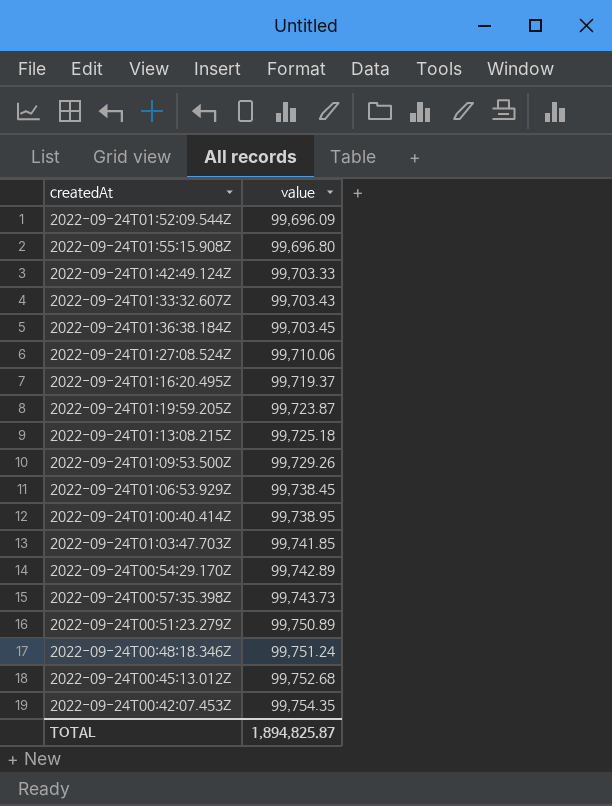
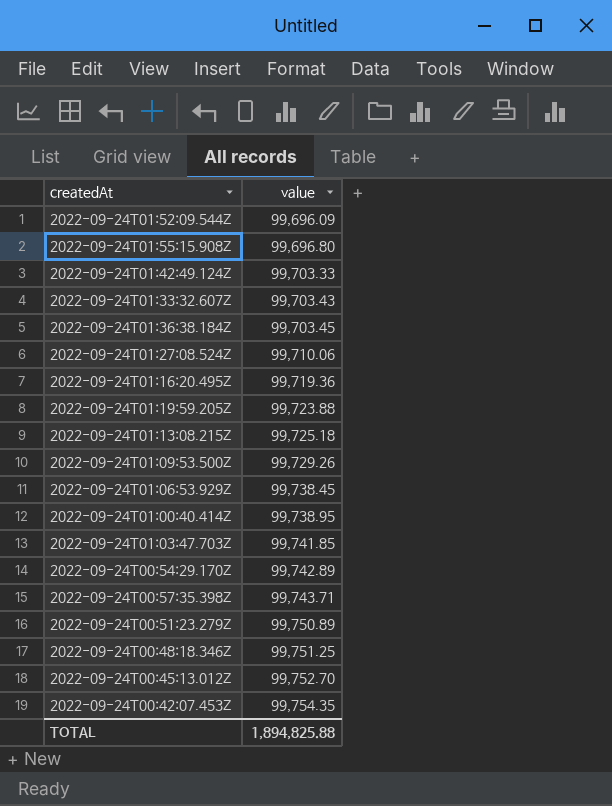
2022-09-24T01:16:20.495Z | value: 99,719.37 -> 99,719.36
2022-09-24T01:19:59.205Z | value: 99,723.87 -> 99,723.88
2022-09-24T00:57:35.398Z | value: 99,743.73 -> 99,743.71
2022-09-24T00:48:18.346Z | value: 99,751.24 -> 99,751.25
2022-09-24T00:45:13.012Z | value: 99,752.68 -> 99,752.70
TOTAL | value: 1,894,825.87 -> 1,894,825.88

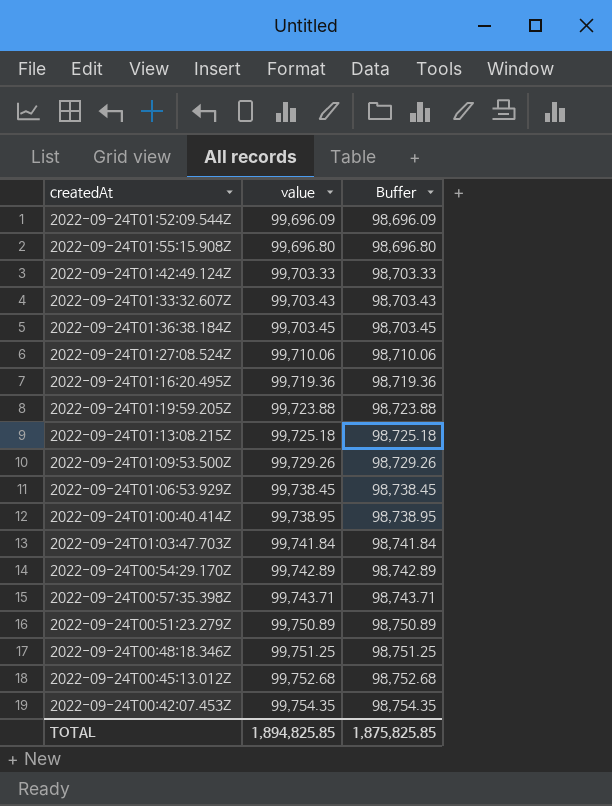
column Buffer | formula: none -> [value] - 1000
2022-09-24T01:03:47.703Z | value: 99,741.85 -> 99,741.84
2022-09-24T00:45:13.012Z | value: 99,752.70 -> 99,752.68
TOTAL | value: 1,894,825.88 -> 1,894,825.85

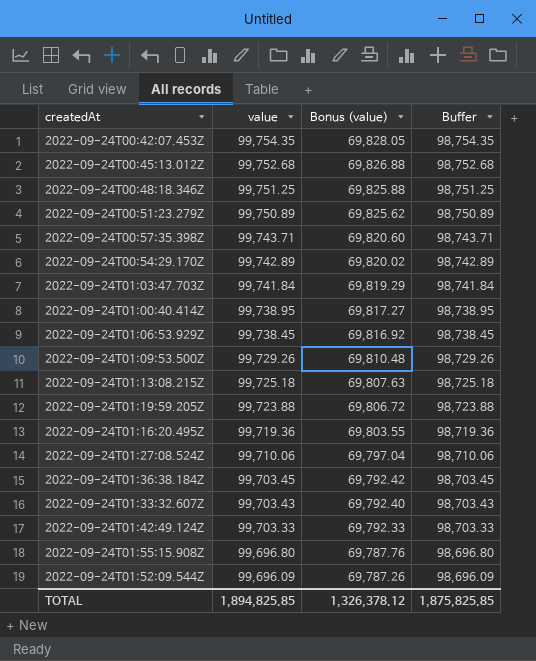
row order: value ascending -> value descending
column Bonus (value) | formula: none -> [value] * 0.7

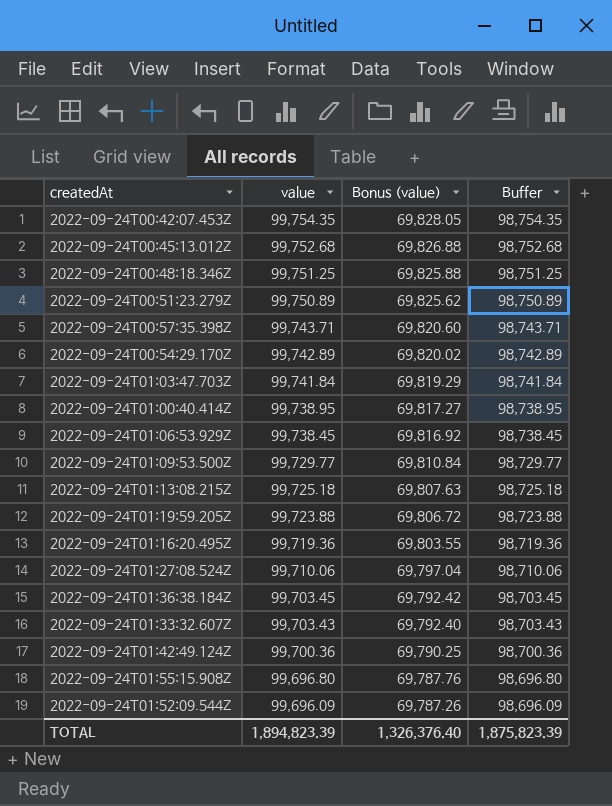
2022-09-24T01:09:53.500Z | value: 99,729.26 -> 99,729.77
2022-09-24T01:09:53.500Z | Bonus (value): 69,810.48 -> 69,810.84
2022-09-24T01:09:53.500Z | Buffer: 98,729.26 -> 98,729.77
2022-09-24T01:42:49.124Z | value: 99,703.33 -> 99,700.36
2022-09-24T01:42:49.124Z | Bonus (value): 69,792.33 -> 69,790.25
2022-09-24T01:42:49.124Z | Buffer: 98,703.33 -> 98,700.36
TOTAL | value: 1,894,825.85 -> 1,894,823.39
TOTAL | Bonus (value): 1,326,378.12 -> 1,326,376.40
TOTAL | Buffer: 1,875,825.85 -> 1,875,823.39

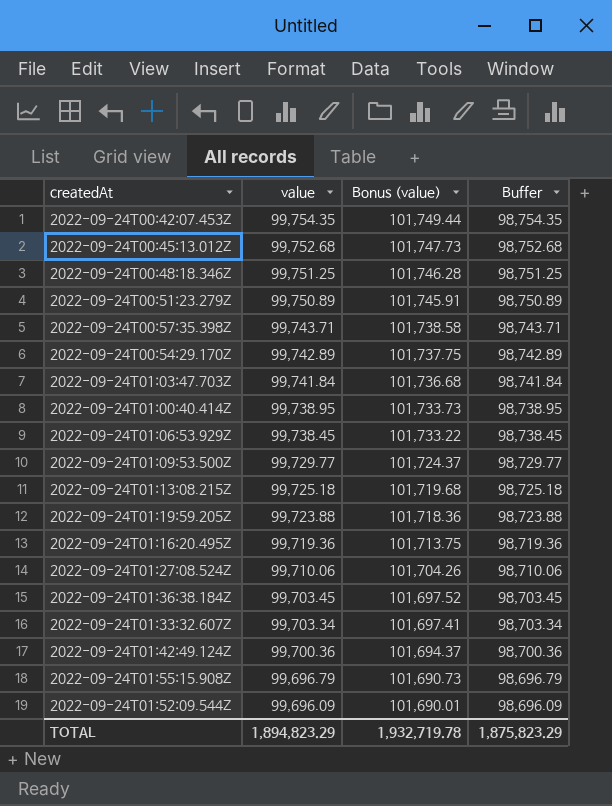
column Bonus (value) | formula: [value] * 0.7 -> [value] * 1.02
2022-09-24T01:33:32.607Z | value: 99,703.43 -> 99,703.34
2022-09-24T01:33:32.607Z | Buffer: 98,703.43 -> 98,703.34
2022-09-24T01:55:15.908Z | value: 99,696.80 -> 99,696.79
2022-09-24T01:55:15.908Z | Buffer: 98,696.80 -> 98,696.79
TOTAL | value: 1,894,823.39 -> 1,894,823.29
TOTAL | Bonus (value): 1,326,376.40 -> 1,932,719.78
TOTAL | Buffer: 1,875,823.39 -> 1,875,823.29

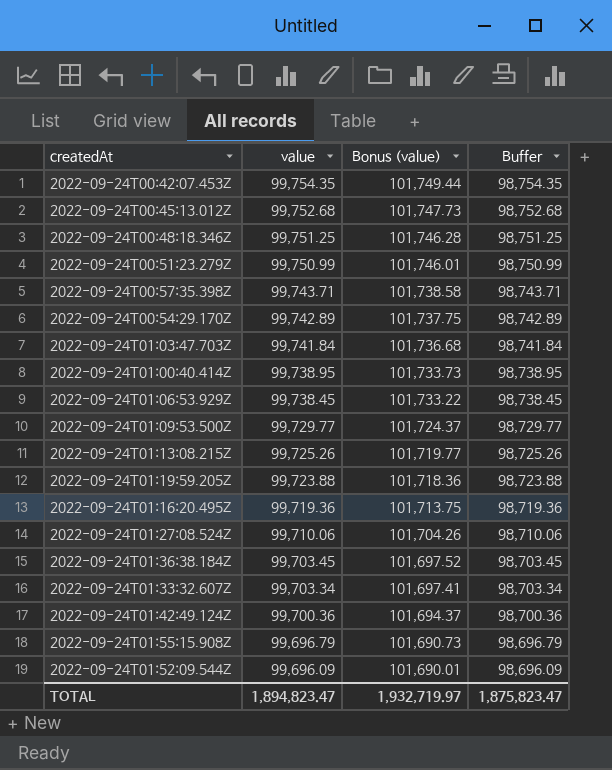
2022-09-24T00:51:23.279Z | value: 99,750.89 -> 99,750.99
2022-09-24T00:51:23.279Z | Bonus (value): 101,745.91 -> 101,746.01
2022-09-24T00:51:23.279Z | Buffer: 98,750.89 -> 98,750.99
2022-09-24T01:13:08.215Z | value: 99,725.18 -> 99,725.26
2022-09-24T01:13:08.215Z | Bonus (value): 101,719.68 -> 101,719.77
2022-09-24T01:13:08.215Z | Buffer: 98,725.18 -> 98,725.26
TOTAL | value: 1,894,823.29 -> 1,894,823.47
TOTAL | Bonus (value): 1,932,719.78 -> 1,932,719.97
TOTAL | Buffer: 1,875,823.29 -> 1,875,823.47

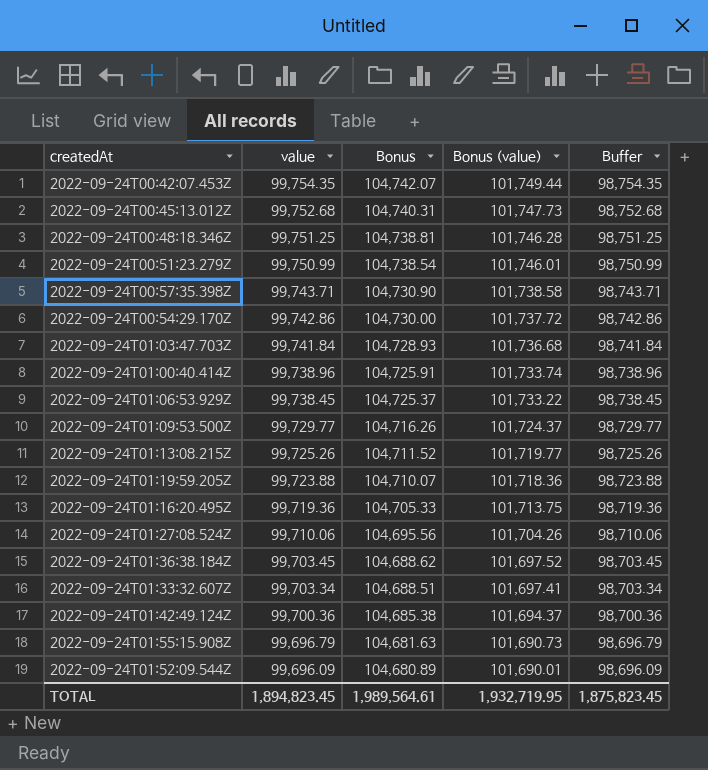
column Bonus | formula: none -> [value] * 1.05
2022-09-24T00:54:29.170Z | value: 99,742.89 -> 99,742.86
2022-09-24T00:54:29.170Z | Bonus (value): 101,737.75 -> 101,737.72
2022-09-24T00:54:29.170Z | Buffer: 98,742.89 -> 98,742.86
2022-09-24T01:00:40.414Z | value: 99,738.95 -> 99,738.96
2022-09-24T01:00:40.414Z | Bonus (value): 101,733.73 -> 101,733.74
2022-09-24T01:00:40.414Z | Buffer: 98,738.95 -> 98,738.96
TOTAL | value: 1,894,823.47 -> 1,894,823.45
TOTAL | Bonus (value): 1,932,719.97 -> 1,932,719.95
TOTAL | Buffer: 1,875,823.47 -> 1,875,823.45

